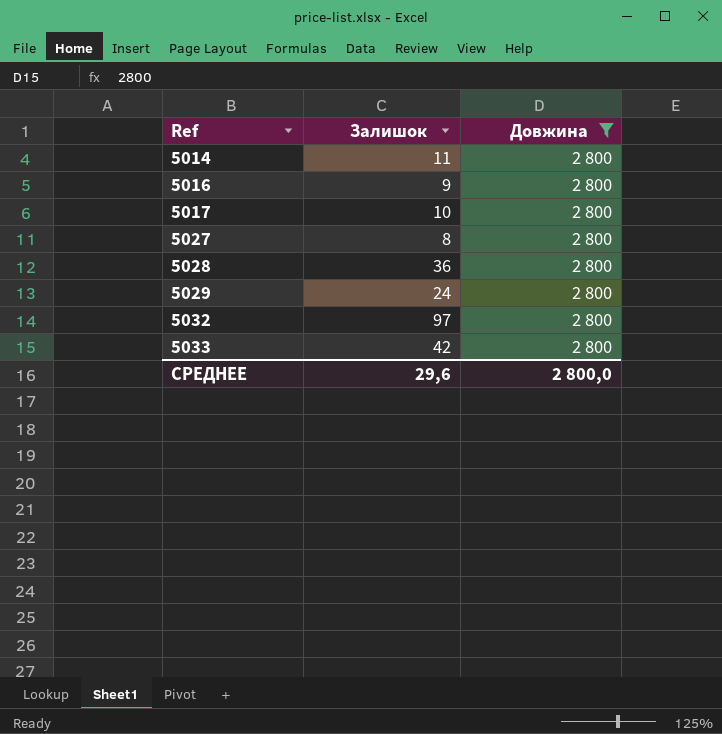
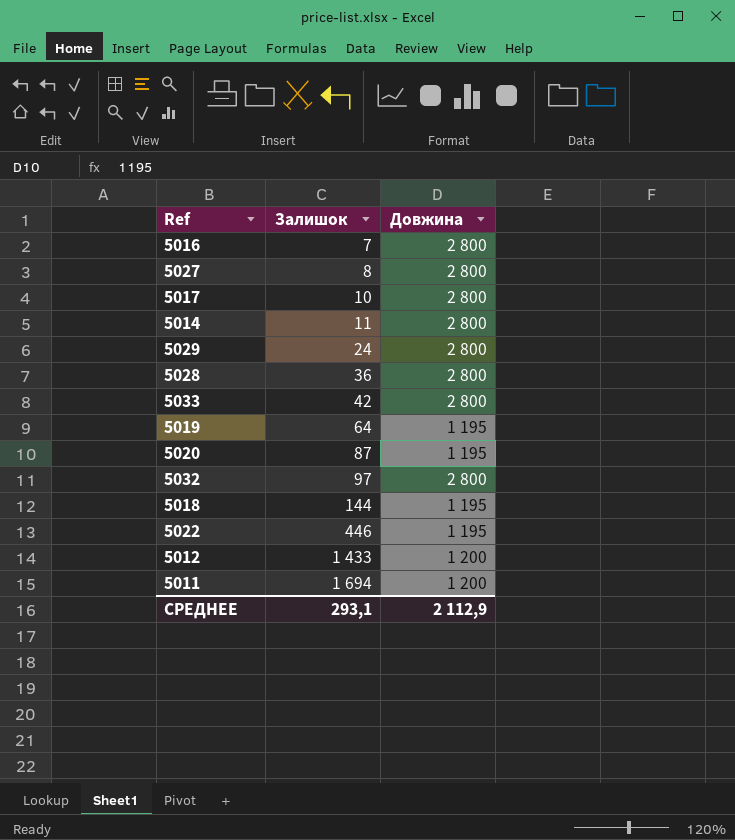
filter: Довжина = 2 800 -> none
row order: Ref ascending -> Залишок ascending
5016 | Залишок: 9 -> 7
СРЕДНЕЕ | Залишок: 29,6 -> 293,1
СРЕДНЕЕ | Довжина: 2 800,0 -> 2 112,9

